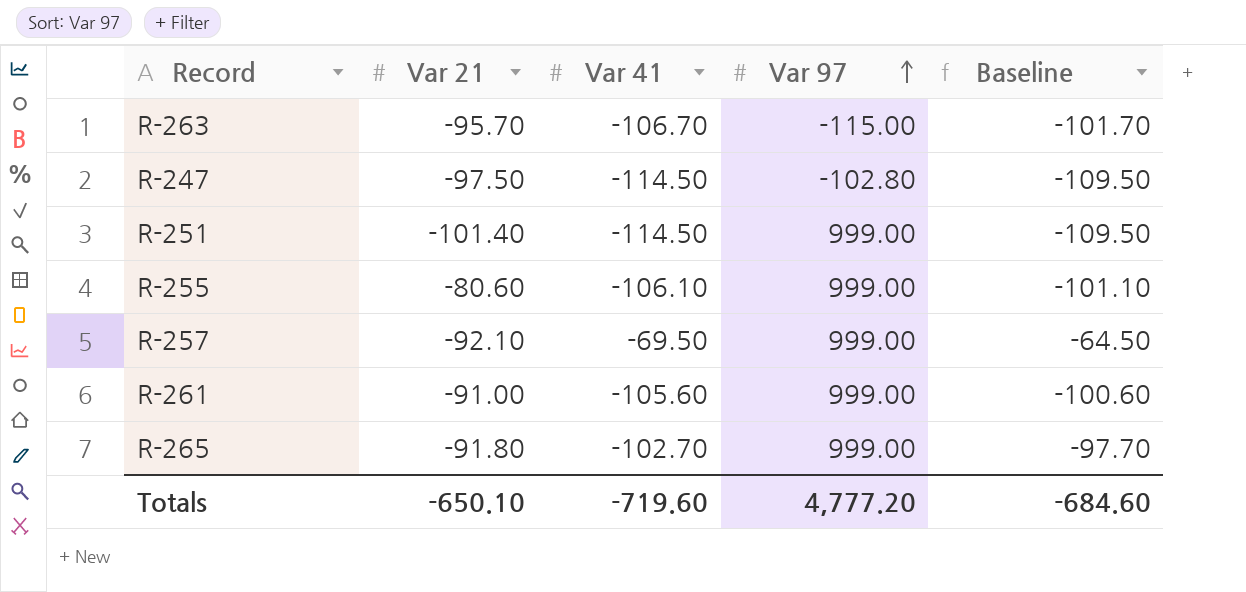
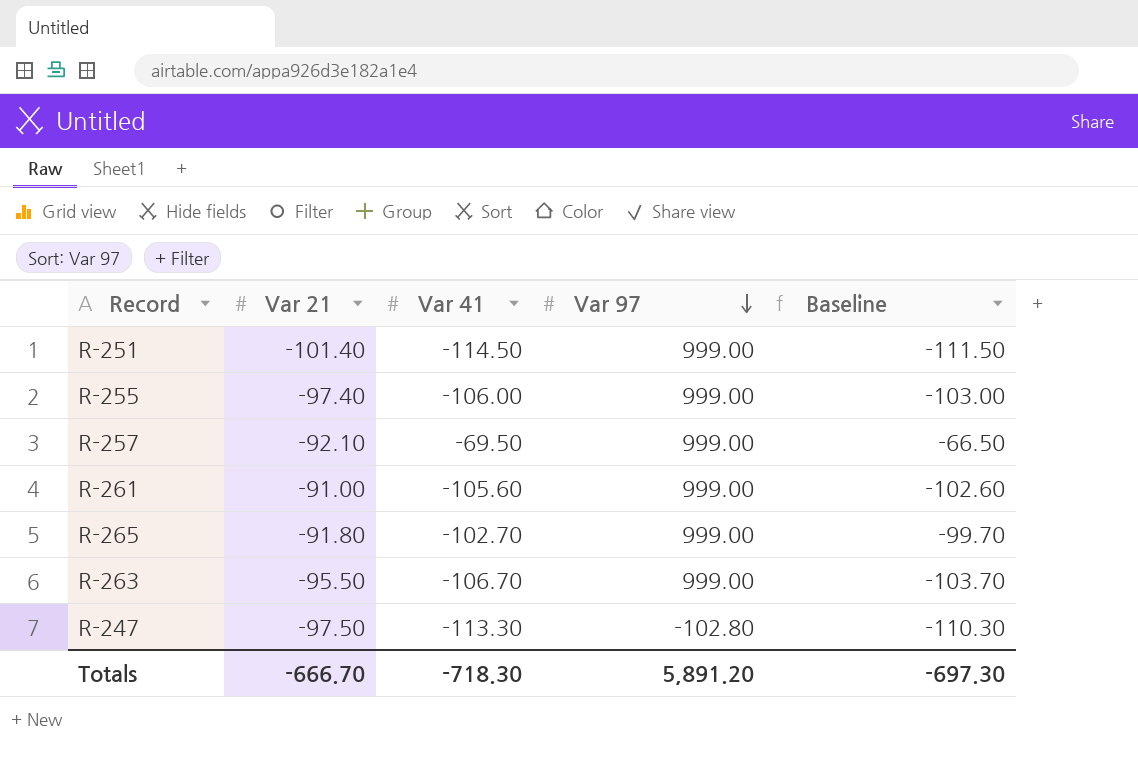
row order: Var 97 ascending -> Var 97 descending
column Baseline | formula: [Var 41] + 5 -> [Var 41] + 3
R-255 | Var 21: -80.60 -> -97.40
R-255 | Var 41: -106.10 -> -106.00
R-263 | Var 21: -95.70 -> -95.50
R-263 | Var 97: -115.00 -> 999.00
R-247 | Var 41: -114.50 -> -113.30
Totals | Var 21: -650.10 -> -666.70
Totals | Var 41: -719.60 -> -718.30
Totals | Var 97: 4,777.20 -> 5,891.20
Totals | Baseline: -684.60 -> -697.30

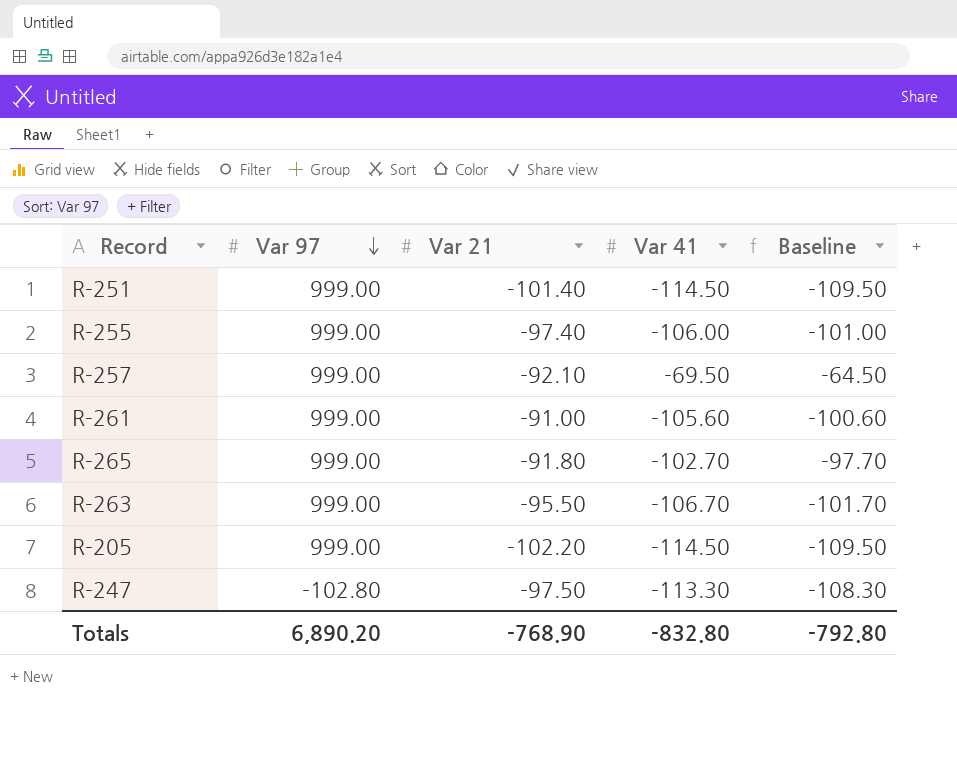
column Var 97 | position: 4 -> 2
column Baseline | formula: [Var 41] + 3 -> [Var 41] + 5
row R-205: none -> 999.00 | -102.20 | -114.50 | -109.50
Totals | Var 97: 5,891.20 -> 6,890.20
Totals | Var 21: -666.70 -> -768.90
Totals | Var 41: -718.30 -> -832.80
Totals | Baseline: -697.30 -> -792.80

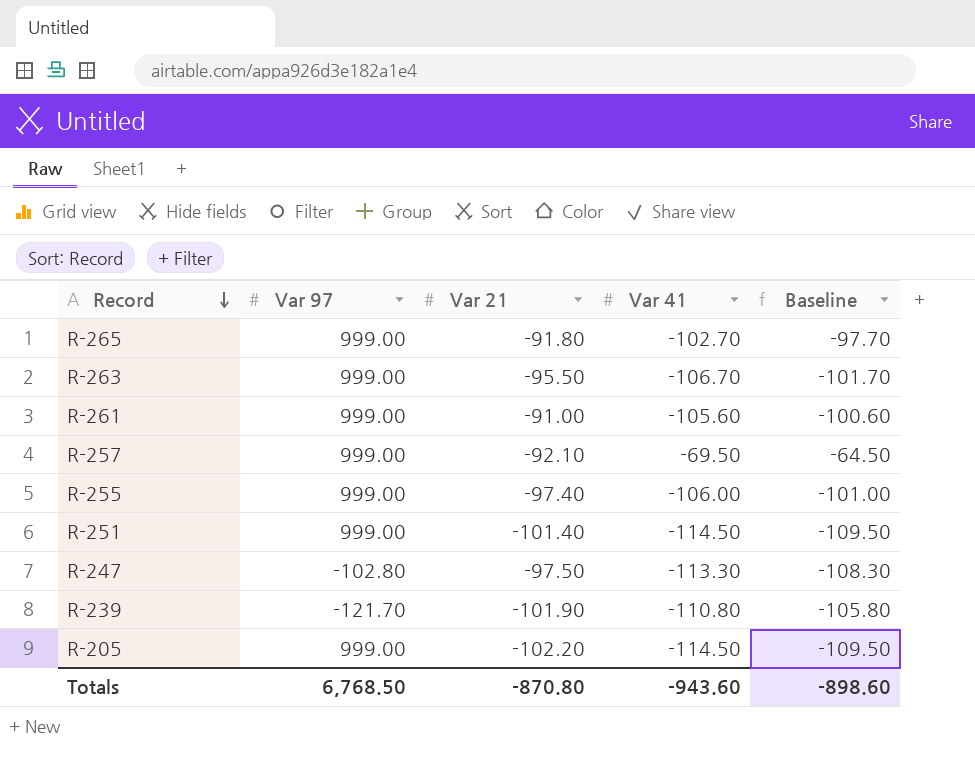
row order: Var 97 descending -> Record descending
row R-239: none -> -121.70 | -101.90 | -110.80 | -105.80
Totals | Var 97: 6,890.20 -> 6,768.50
Totals | Var 21: -768.90 -> -870.80
Totals | Var 41: -832.80 -> -943.60
Totals | Baseline: -792.80 -> -898.60

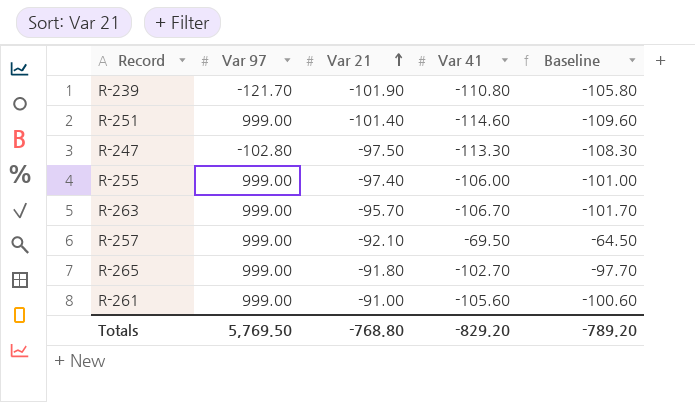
row order: Record descending -> Var 21 ascending
row R-205: 999.00 | -102.20 | -114.50 | -109.50 -> none
R-251 | Var 41: -114.50 -> -114.60
R-251 | Baseline: -109.50 -> -109.60
R-263 | Var 21: -95.50 -> -95.70
Totals | Var 97: 6,768.50 -> 5,769.50
Totals | Var 21: -870.80 -> -768.80
Totals | Var 41: -943.60 -> -829.20
Totals | Baseline: -898.60 -> -789.20

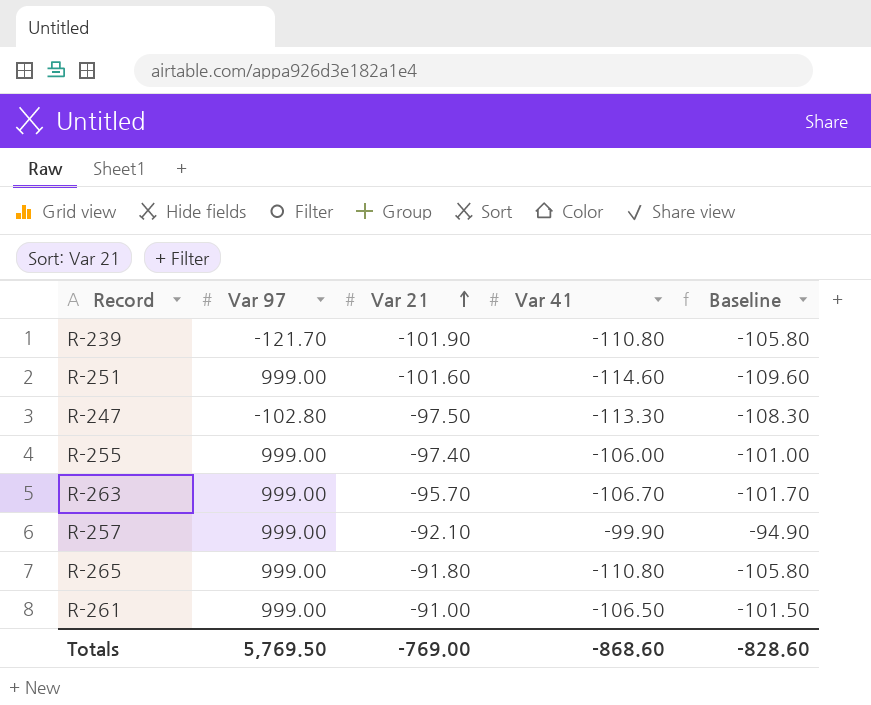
R-251 | Var 21: -101.40 -> -101.60
R-257 | Var 41: -69.50 -> -99.90
R-257 | Baseline: -64.50 -> -94.90
R-265 | Var 41: -102.70 -> -110.80
R-265 | Baseline: -97.70 -> -105.80
R-261 | Var 41: -105.60 -> -106.50
R-261 | Baseline: -100.60 -> -101.50
Totals | Var 21: -768.80 -> -769.00
Totals | Var 41: -829.20 -> -868.60
Totals | Baseline: -789.20 -> -828.60

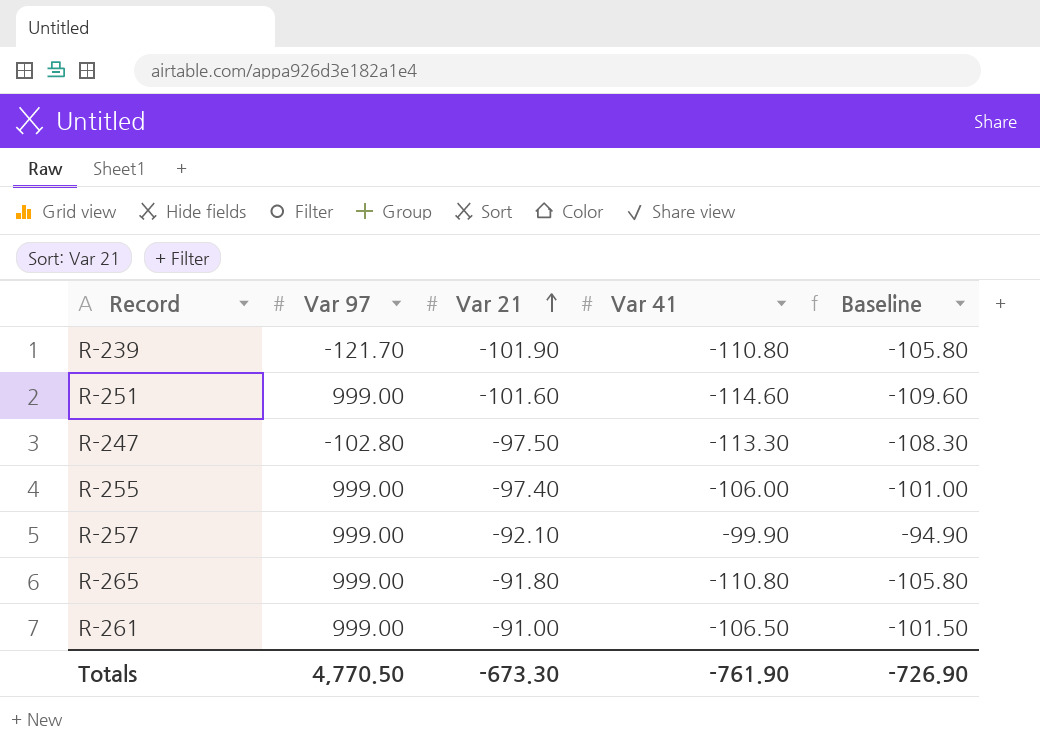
row R-263: 999.00 | -95.70 | -106.70 | -101.70 -> none
Totals | Var 97: 5,769.50 -> 4,770.50
Totals | Var 21: -769.00 -> -673.30
Totals | Var 41: -868.60 -> -761.90
Totals | Baseline: -828.60 -> -726.90

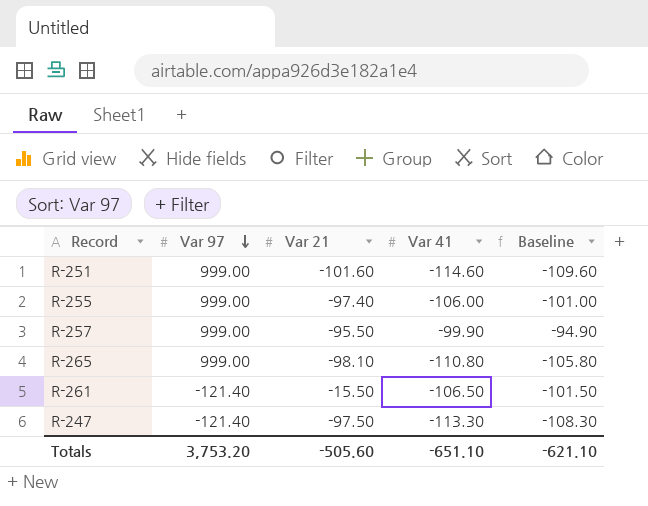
row order: Var 21 ascending -> Var 97 descending
row R-239: -121.70 | -101.90 | -110.80 | -105.80 -> none
R-257 | Var 21: -92.10 -> -95.50
R-265 | Var 21: -91.80 -> -98.10
R-261 | Var 97: 999.00 -> -121.40
R-261 | Var 21: -91.00 -> -15.50
R-247 | Var 97: -102.80 -> -121.40
Totals | Var 97: 4,770.50 -> 3,753.20
Totals | Var 21: -673.30 -> -505.60
Totals | Var 41: -761.90 -> -651.10
Totals | Baseline: -726.90 -> -621.10

